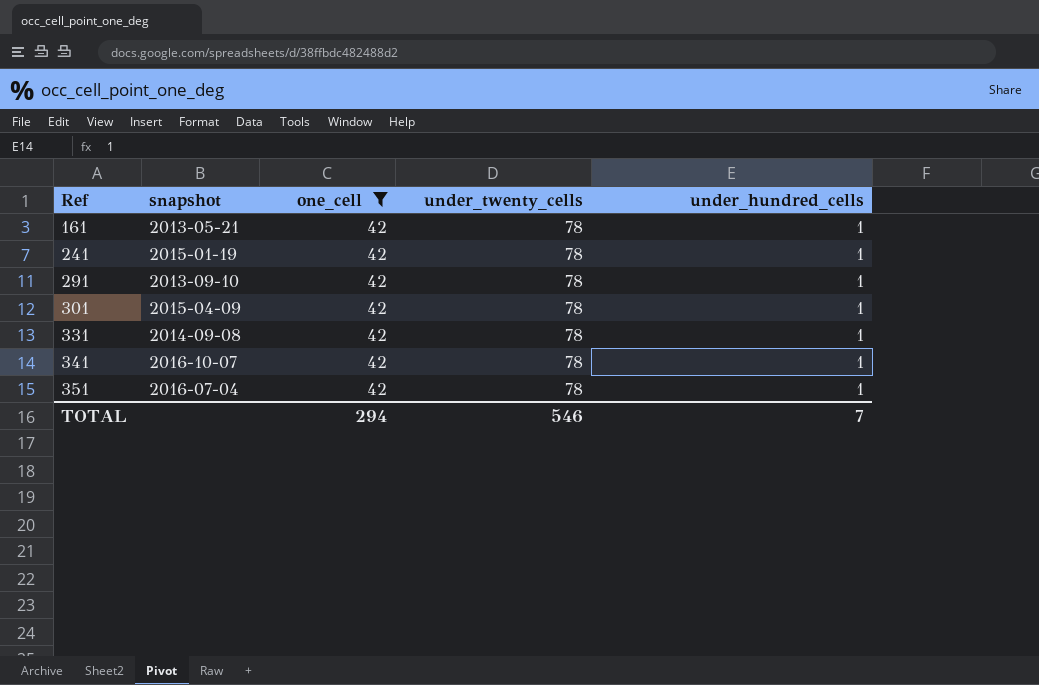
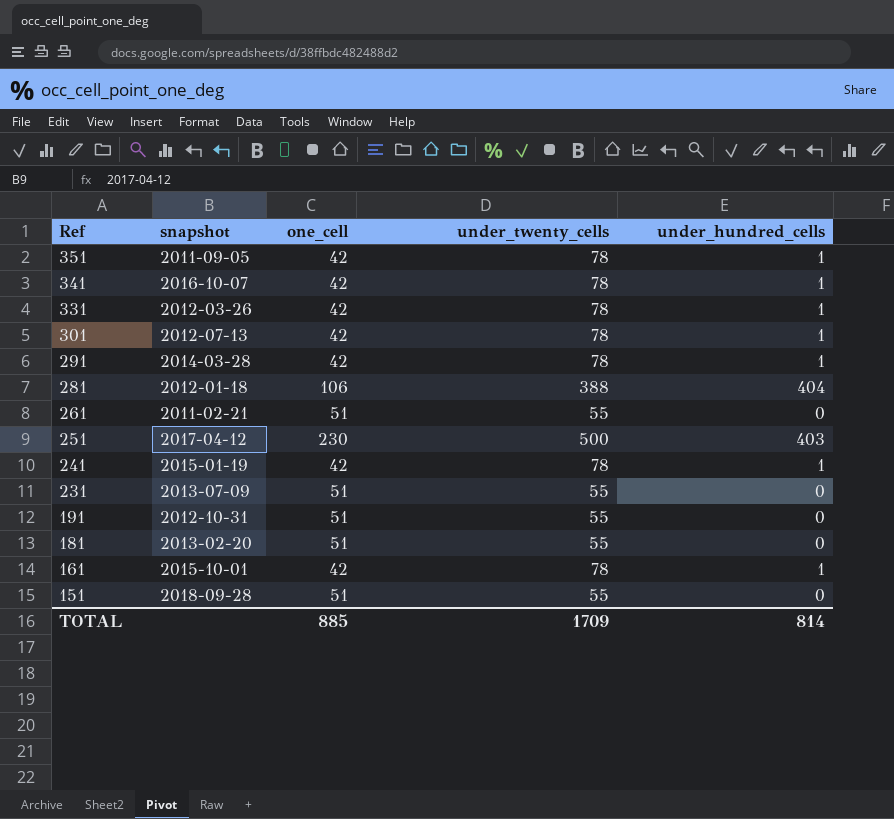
filter: one_cell = 42 -> none
row order: Ref ascending -> Ref descending
351 | snapshot: 2016-07-04 -> 2011-09-05
331 | snapshot: 2014-09-08 -> 2012-03-26
301 | snapshot: 2015-04-09 -> 2012-07-13
291 | snapshot: 2013-09-10 -> 2014-03-28
161 | snapshot: 2013-05-21 -> 2015-10-01
TOTAL | one_cell: 294 -> 885
TOTAL | under_twenty_cells: 546 -> 1709
TOTAL | under_hundred_cells: 7 -> 814

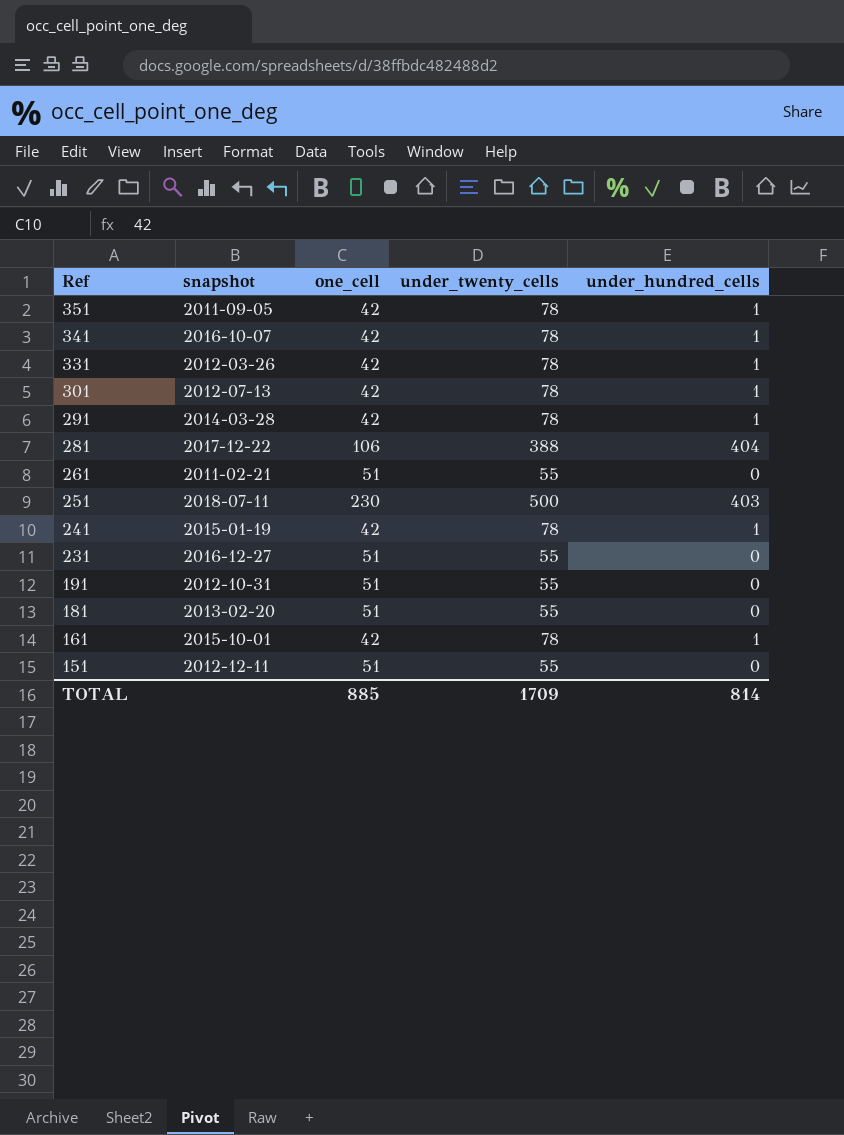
281 | snapshot: 2012-01-18 -> 2017-12-22
251 | snapshot: 2017-04-12 -> 2018-07-11
231 | snapshot: 2013-07-09 -> 2016-12-27
151 | snapshot: 2018-09-28 -> 2012-12-11

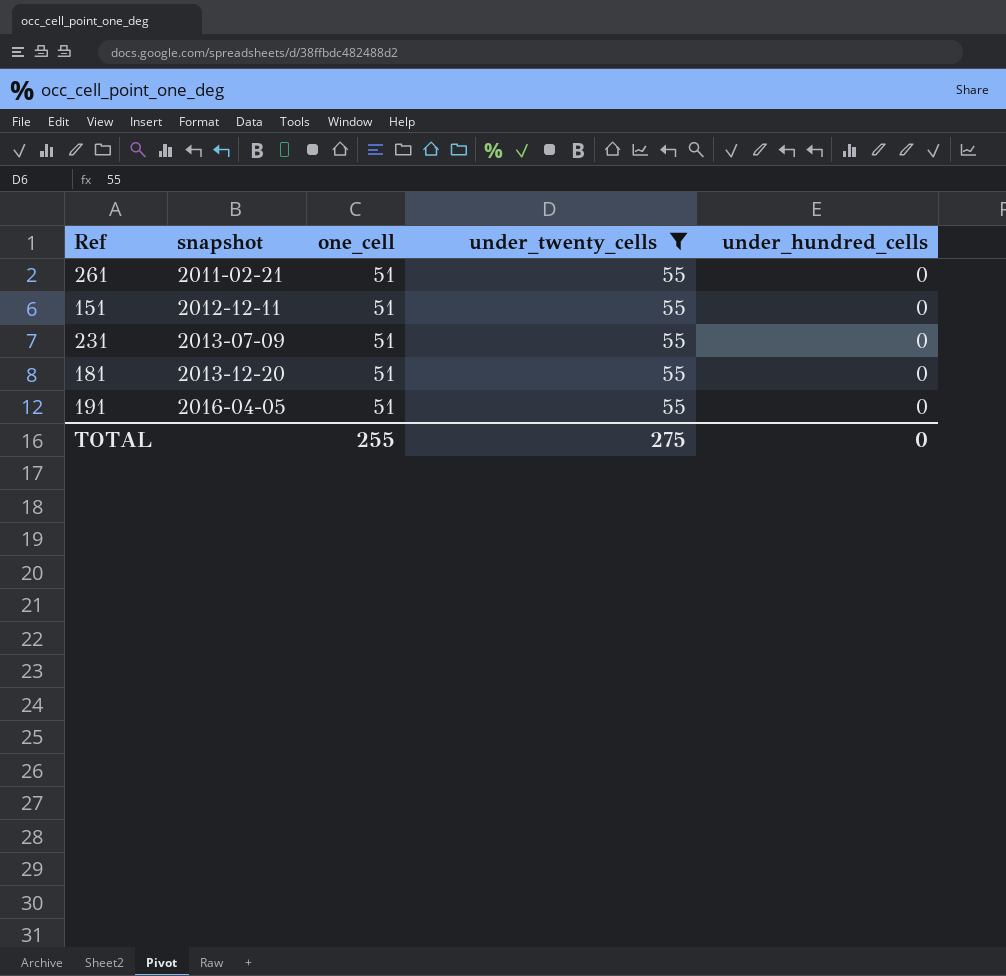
filter: none -> under_twenty_cells = 55
row order: Ref descending -> snapshot ascending
231 | snapshot: 2016-12-27 -> 2013-07-09
181 | snapshot: 2013-02-20 -> 2013-12-20
191 | snapshot: 2012-10-31 -> 2016-04-05
TOTAL | one_cell: 885 -> 255
TOTAL | under_twenty_cells: 1709 -> 275
TOTAL | under_hundred_cells: 814 -> 0

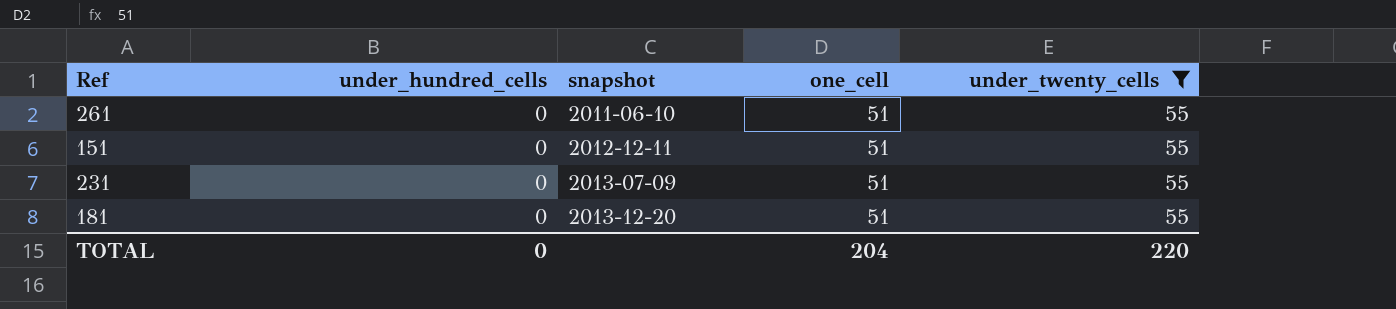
column under_hundred_cells | position: 5 -> 2
row 191: 2016-04-05 | 51 | 55 | 0 -> none
261 | snapshot: 2011-02-21 -> 2011-06-10
TOTAL | one_cell: 255 -> 204
TOTAL | under_twenty_cells: 275 -> 220

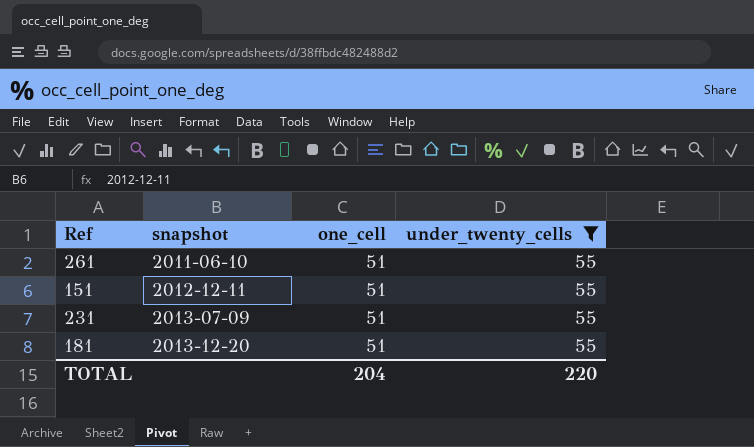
column under_hundred_cells | position: 2 -> none

